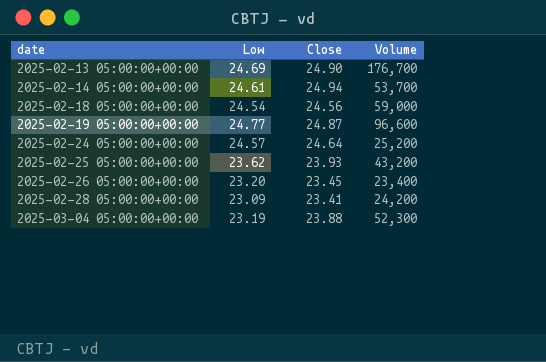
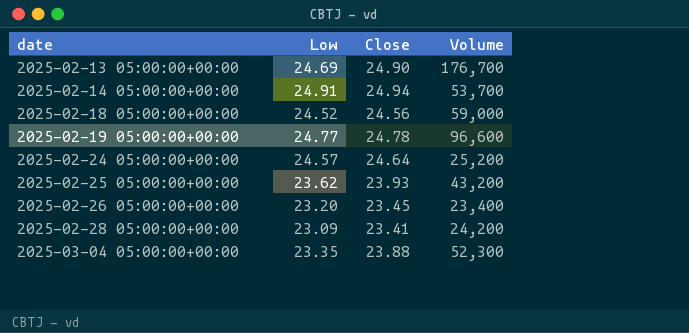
2025-02-14 05:00:00+00:00 | Low: 24.61 -> 24.91
2025-02-18 05:00:00+00:00 | Low: 24.54 -> 24.52
2025-02-19 05:00:00+00:00 | Close: 24.87 -> 24.78
2025-03-04 05:00:00+00:00 | Low: 23.19 -> 23.35

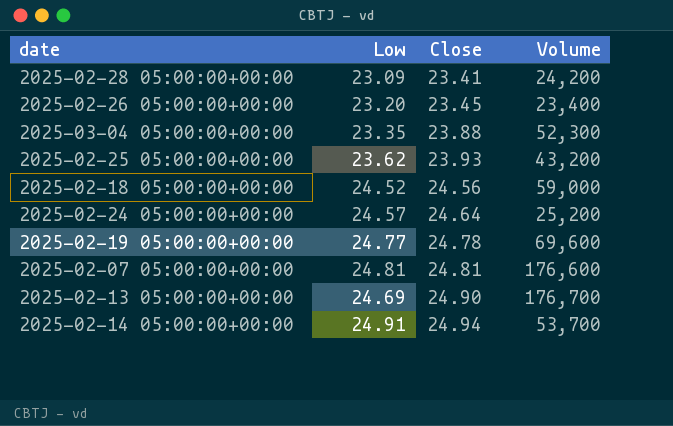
row order: date ascending -> Close ascending
2025-02-19 05:00:00+00:00 | Volume: 96,600 -> 69,600
row 2025-02-07 05:00:00+00:00: none -> 24.81 | 24.81 | 176,600

